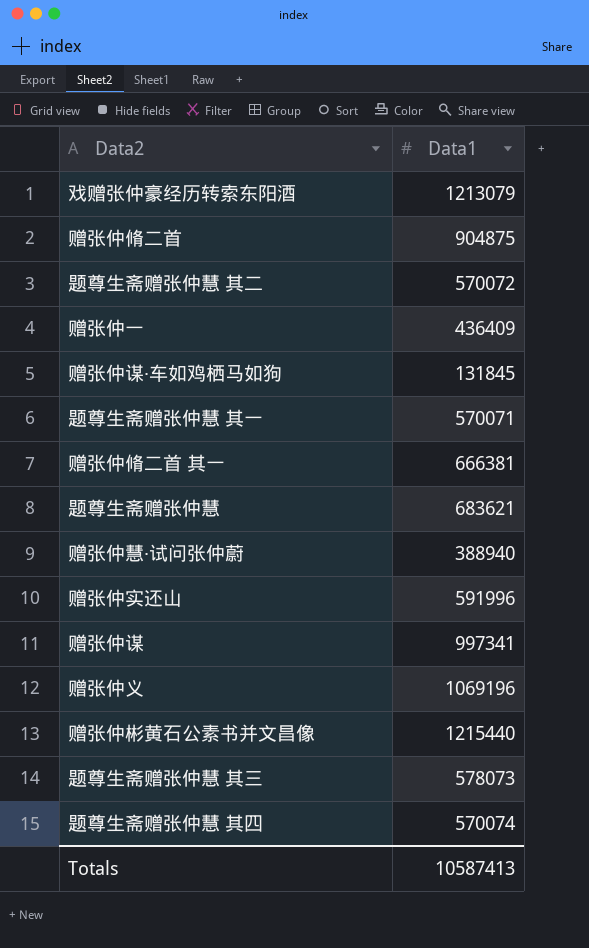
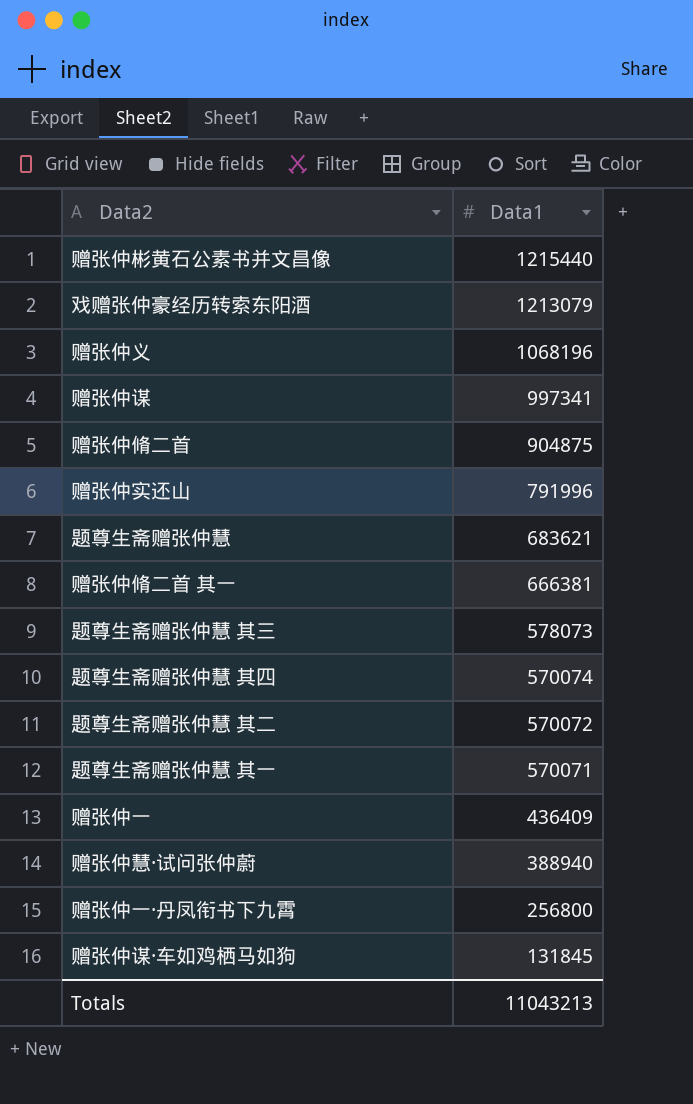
row order: none -> Data1 descending
赠张仲义 | Data1: 1069196 -> 1068196
赠张仲实还山 | Data1: 591996 -> 791996
row 赠张仲一·丹凤衔书下九霄: none -> 256800
Totals | Data1: 10587413 -> 11043213

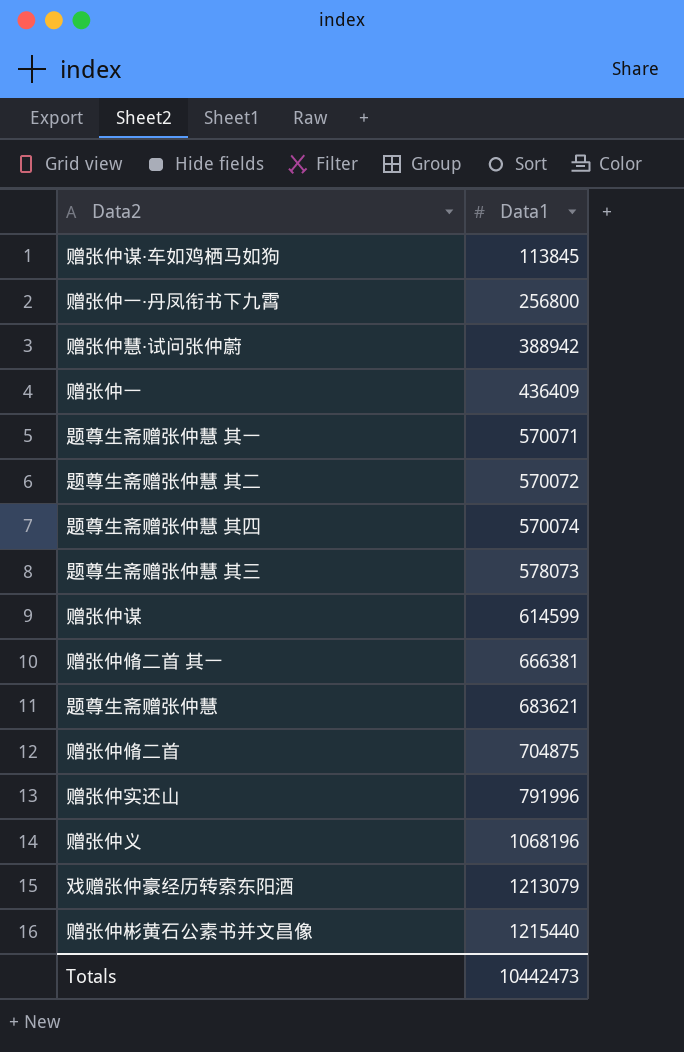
row order: Data1 descending -> Data1 ascending
赠张仲谋·车如鸡栖马如狗 | Data1: 131845 -> 113845
赠张仲慧·试问张仲蔚 | Data1: 388940 -> 388942
赠张仲谋 | Data1: 997341 -> 614599
赠张仲脩二首 | Data1: 904875 -> 704875
Totals | Data1: 11043213 -> 10442473

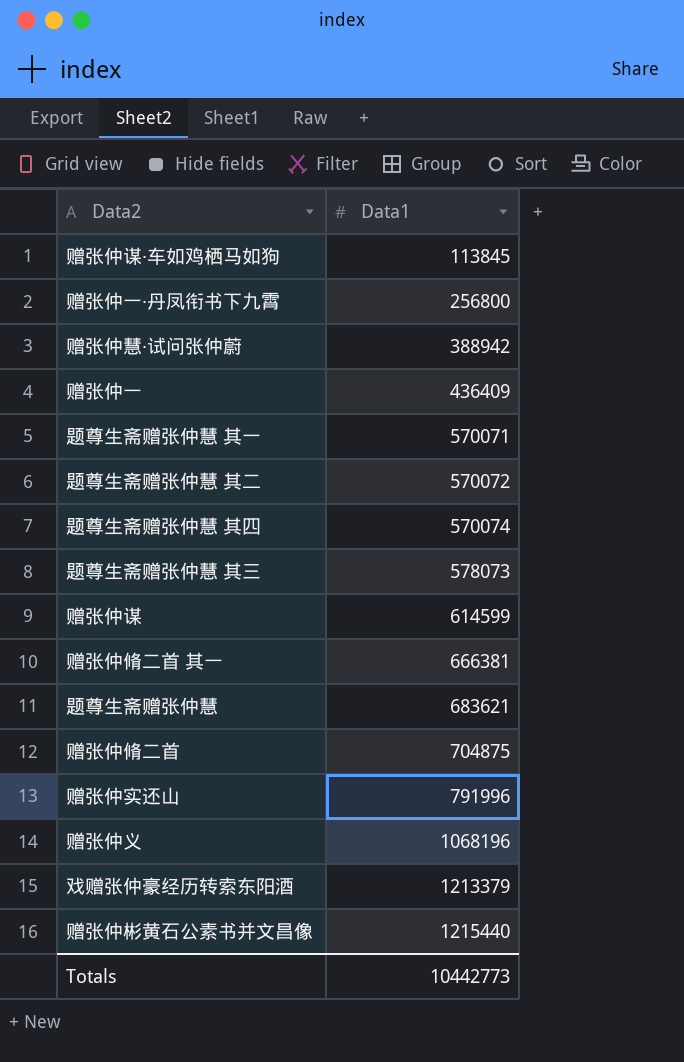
戏赠张仲豪经历转索东阳酒 | Data1: 1213079 -> 1213379
Totals | Data1: 10442473 -> 10442773

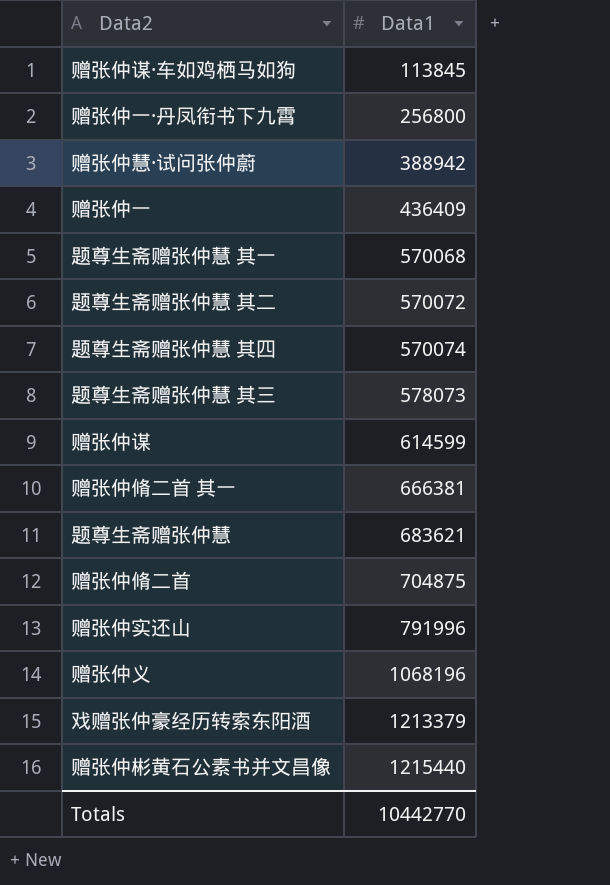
题尊生斋赠张仲慧 其一 | Data1: 570071 -> 570068
Totals | Data1: 10442773 -> 10442770

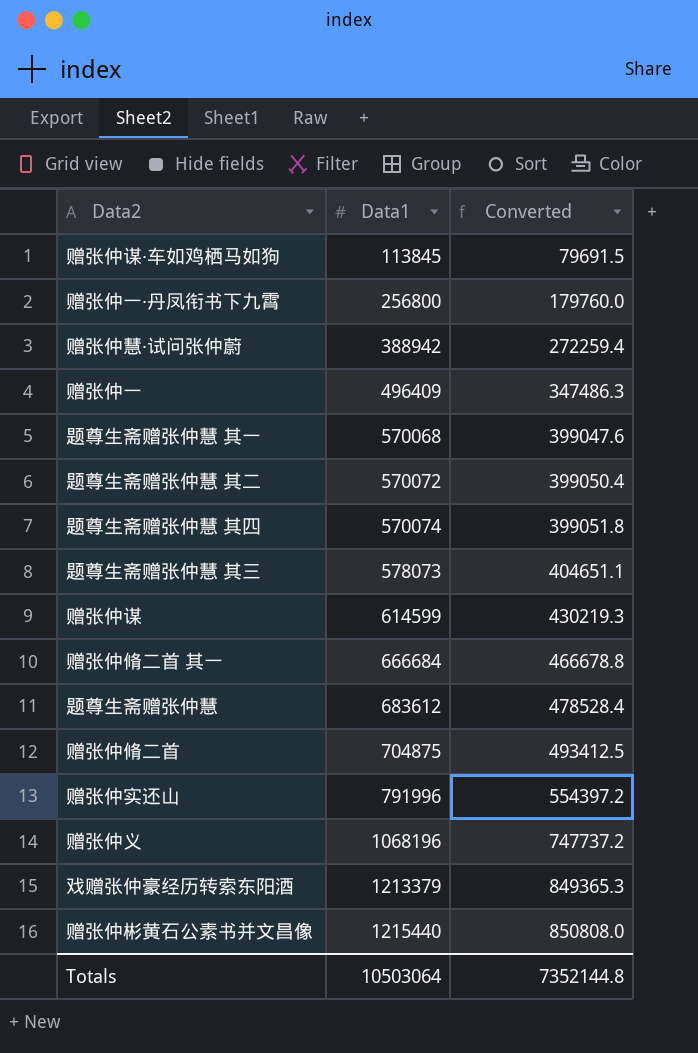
column Converted | formula: none -> [Data1] * 0.7
赠张仲一 | Data1: 436409 -> 496409
赠张仲脩二首 其一 | Data1: 666381 -> 666684
题尊生斋赠张仲慧 | Data1: 683621 -> 683612
Totals | Data1: 10442770 -> 10503064

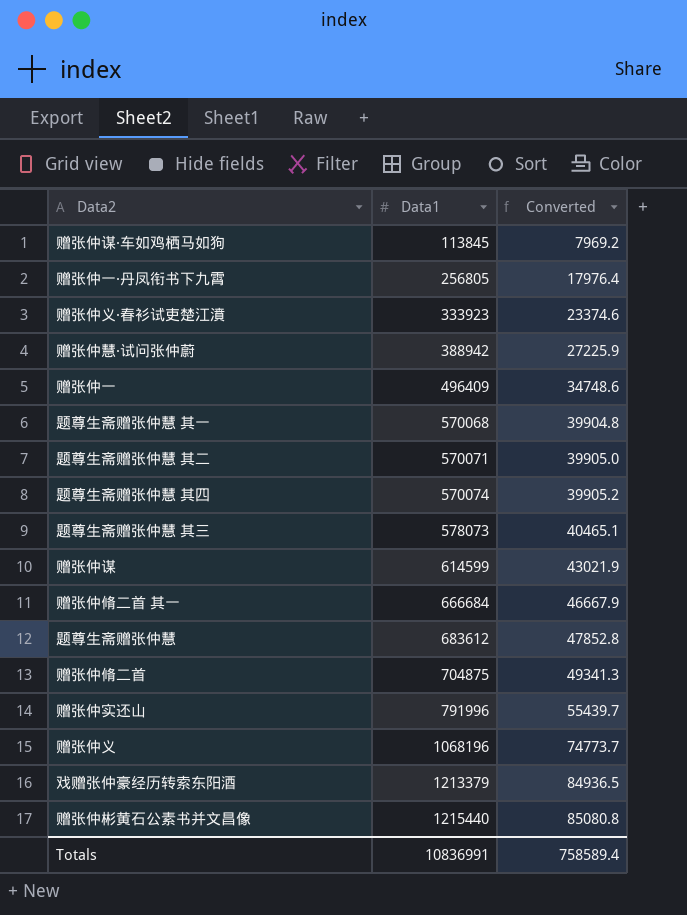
column Converted | formula: [Data1] * 0.7 -> [Data1] * 0.07
赠张仲一·丹凤衔书下九霄 | Data1: 256800 -> 256805
row 赠张仲义·春衫试吏楚江濆: none -> 333923 | 23374.6
题尊生斋赠张仲慧 其二 | Data1: 570072 -> 570071
Totals | Data1: 10503064 -> 10836991
Totals | Converted: 7352144.8 -> 758589.4

